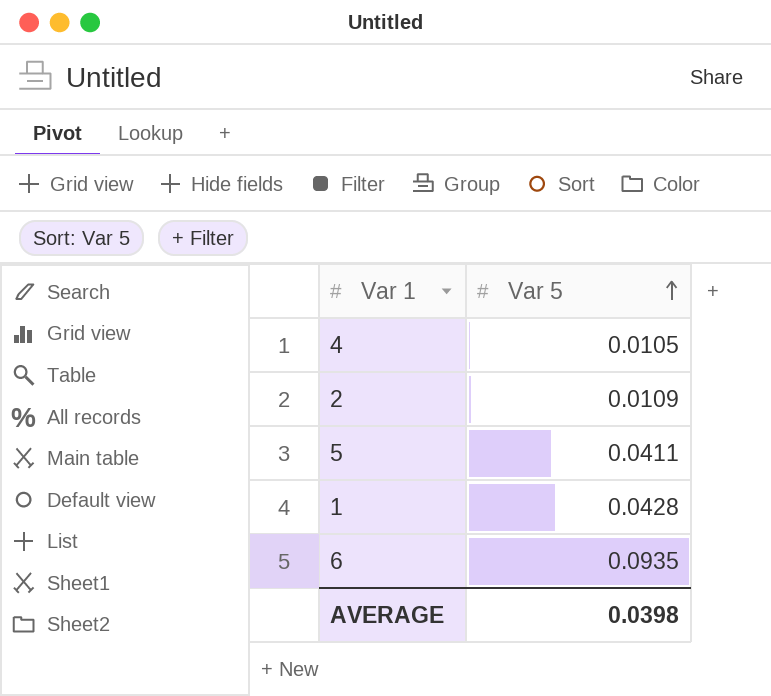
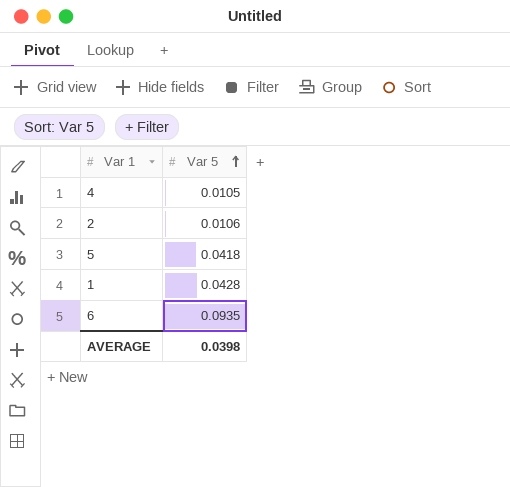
2 | Var 5: 0.0109 -> 0.0106
5 | Var 5: 0.0411 -> 0.0418

